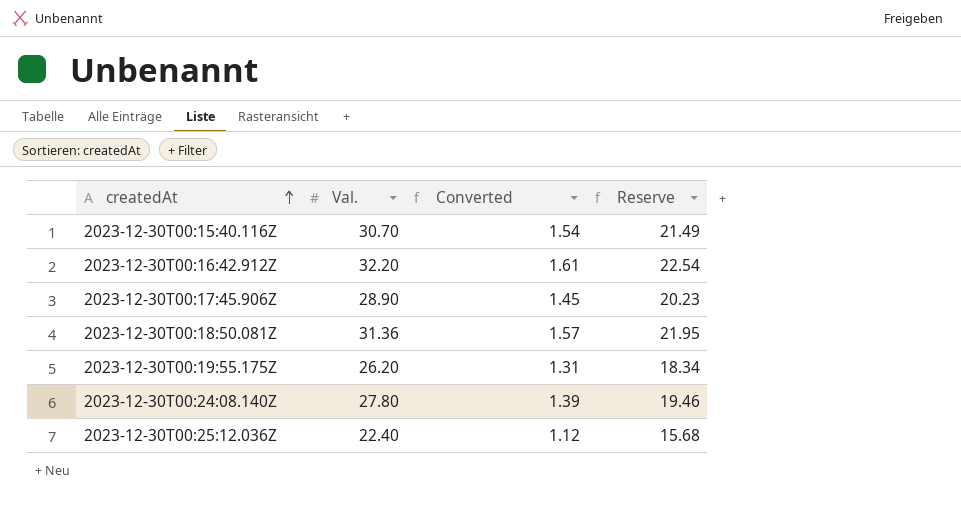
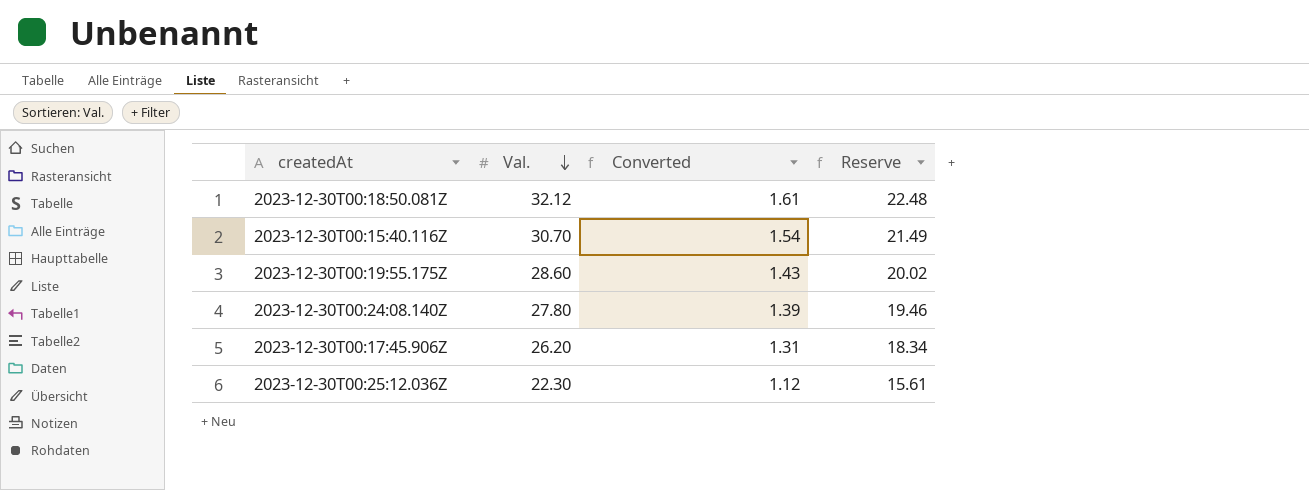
row order: createdAt ascending -> Val. descending
row 2023-12-30T00:16:42.912Z: 32.20 | 1.61 | 22.54 -> none
2023-12-30T00:18:50.081Z | Val.: 31.36 -> 32.12
2023-12-30T00:18:50.081Z | Converted: 1.57 -> 1.61
2023-12-30T00:18:50.081Z | Reserve: 21.95 -> 22.48
2023-12-30T00:19:55.175Z | Val.: 26.20 -> 28.60
2023-12-30T00:19:55.175Z | Converted: 1.31 -> 1.43
2023-12-30T00:19:55.175Z | Reserve: 18.34 -> 20.02
2023-12-30T00:17:45.906Z | Val.: 28.90 -> 26.20
2023-12-30T00:17:45.906Z | Converted: 1.45 -> 1.31
2023-12-30T00:17:45.906Z | Reserve: 20.23 -> 18.34
2023-12-30T00:25:12.036Z | Val.: 22.40 -> 22.30
2023-12-30T00:25:12.036Z | Reserve: 15.68 -> 15.61

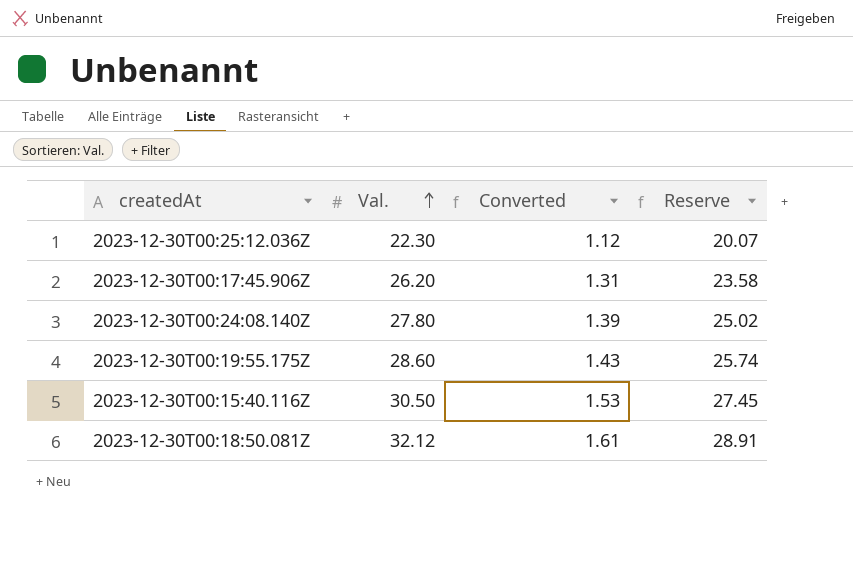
row order: Val. descending -> Val. ascending
column Reserve | formula: [Val.] * 0.7 -> [Val.] * 0.9
2023-12-30T00:15:40.116Z | Val.: 30.70 -> 30.50
2023-12-30T00:15:40.116Z | Converted: 1.54 -> 1.53

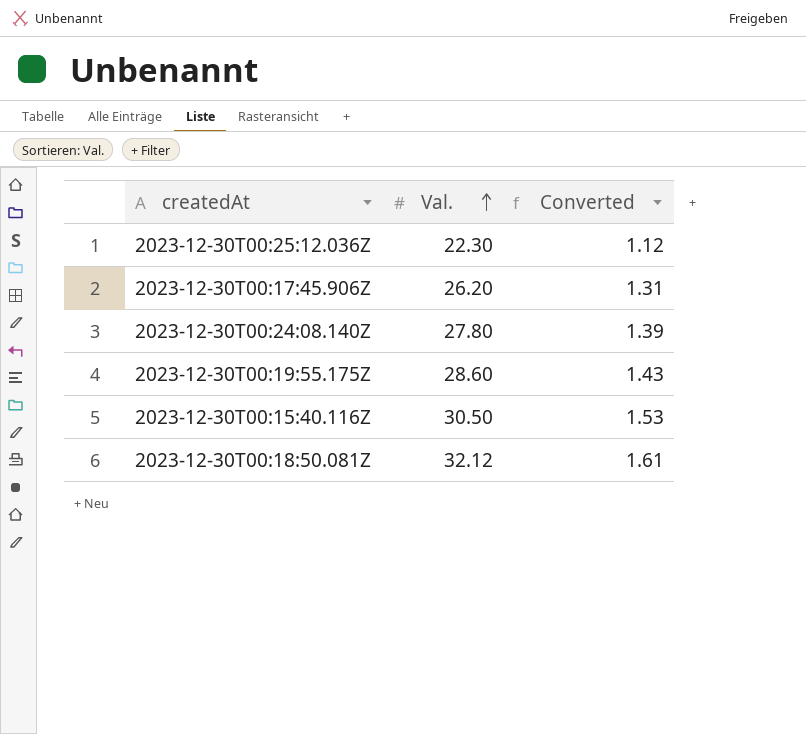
column Reserve | formula: [Val.] * 0.9 -> none

